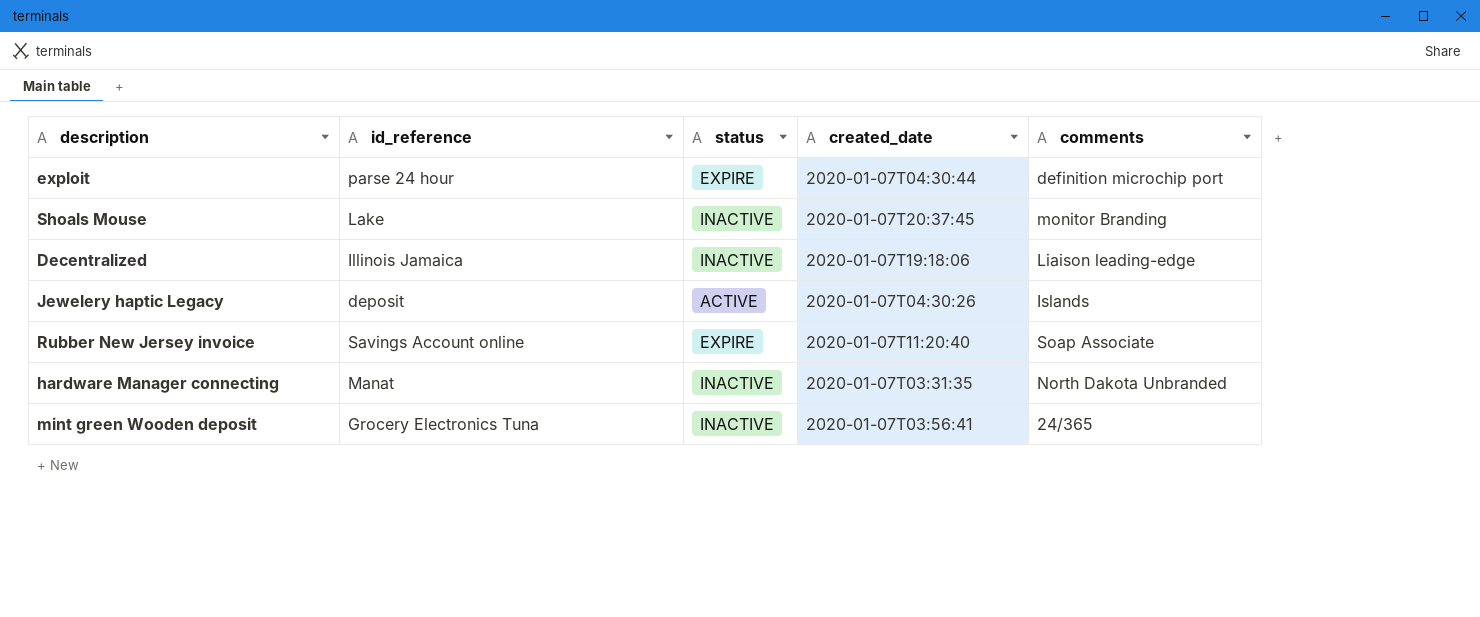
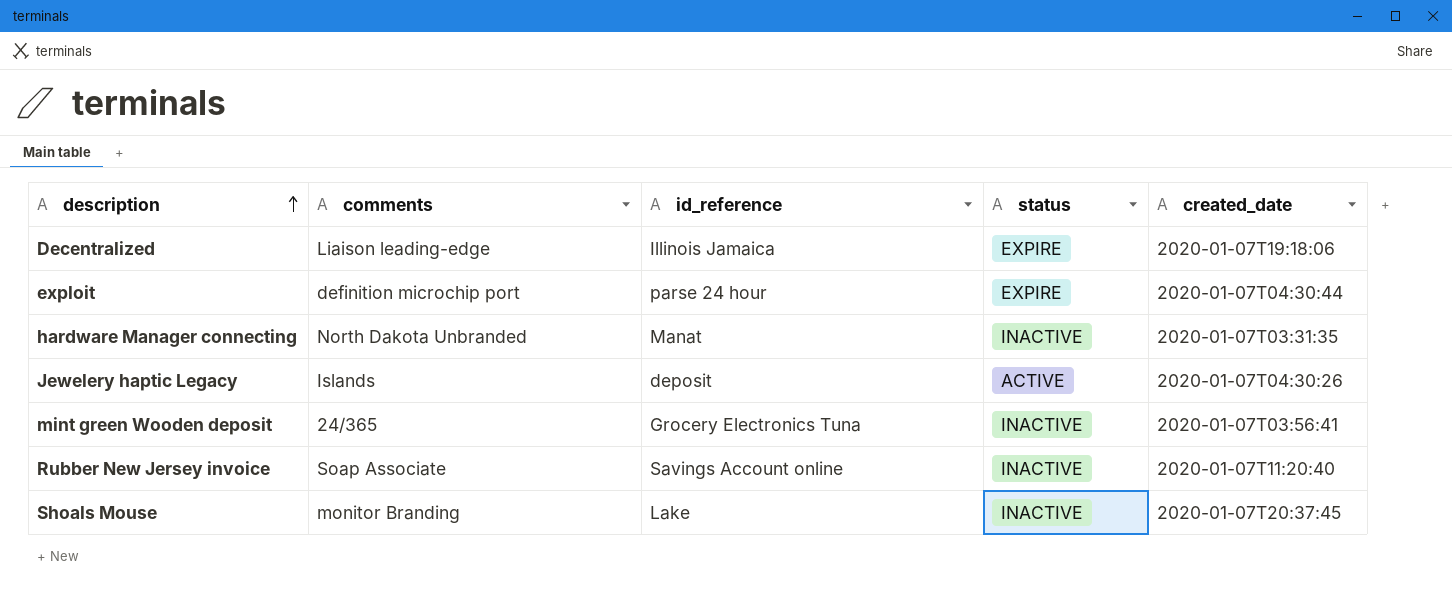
row order: none -> description ascending
column comments | position: 5 -> 2
Decentralized | status: INACTIVE -> EXPIRE
Rubber New Jersey invoice | status: EXPIRE -> INACTIVE

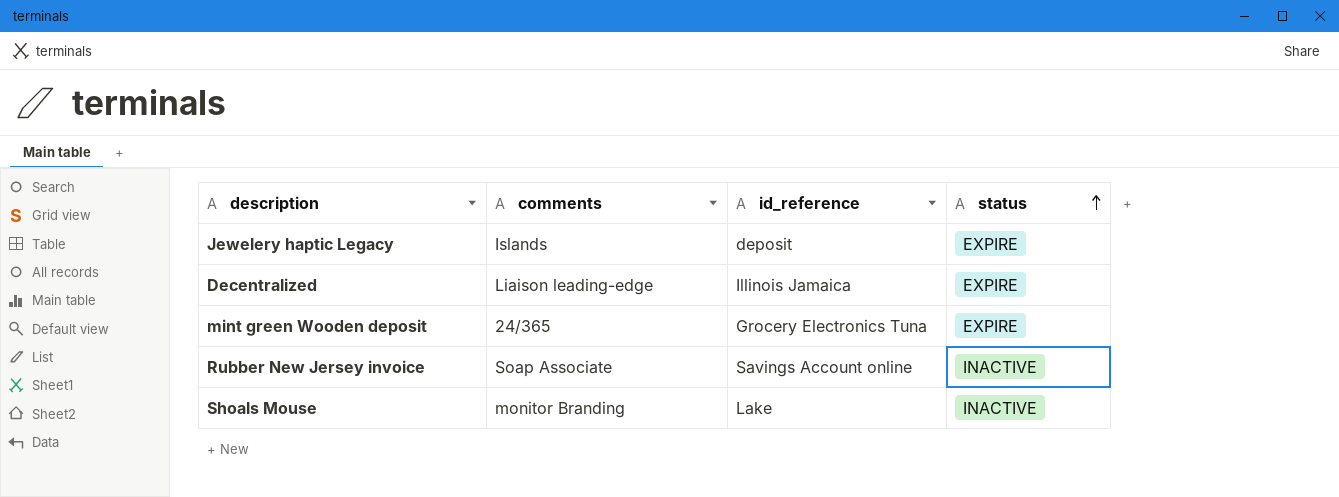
row order: description ascending -> status ascending
column created_date | position: 5 -> none
row exploit: definition microchip port | parse 24 hour | EXPIRE | 2020-01-07T04:30:44 -> none
row hardware Manager connecting: North Dakota Unbranded | Manat | INACTIVE | 2020-01-07T03:31:35 -> none
Jewelery haptic Legacy | status: ACTIVE -> EXPIRE
mint green Wooden deposit | status: INACTIVE -> EXPIRE

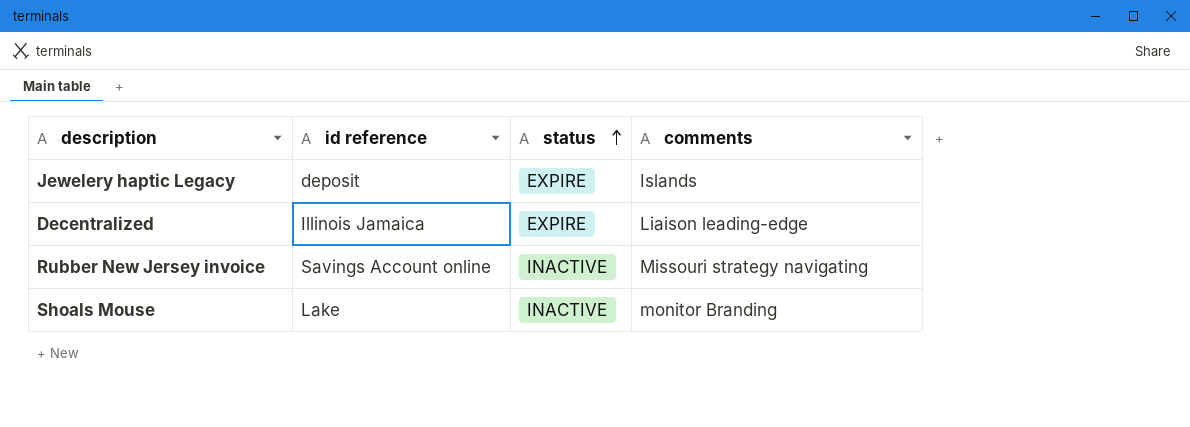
column name: id_reference -> id reference
column comments | position: 2 -> 4
row mint green Wooden deposit: 24/365 | Grocery Electronics Tuna | EXPIRE -> none
Rubber New Jersey invoice | comments: Soap Associate -> Missouri strategy navigating

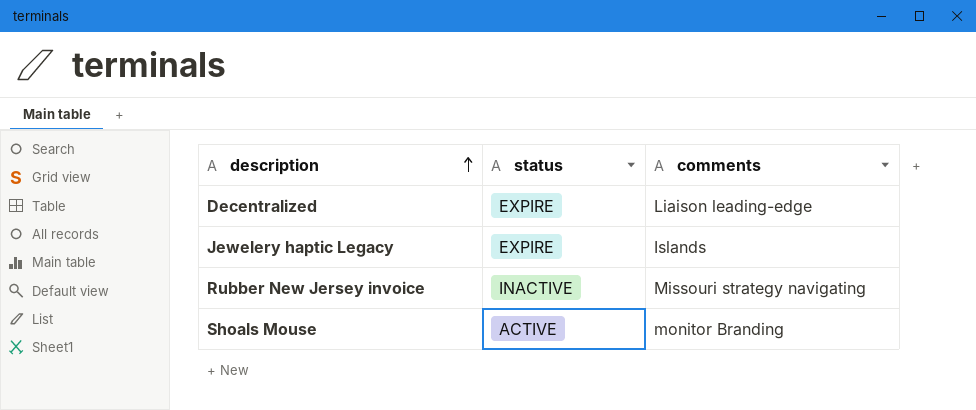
row order: status ascending -> description ascending
column id reference | position: 2 -> none
Shoals Mouse | status: INACTIVE -> ACTIVE

